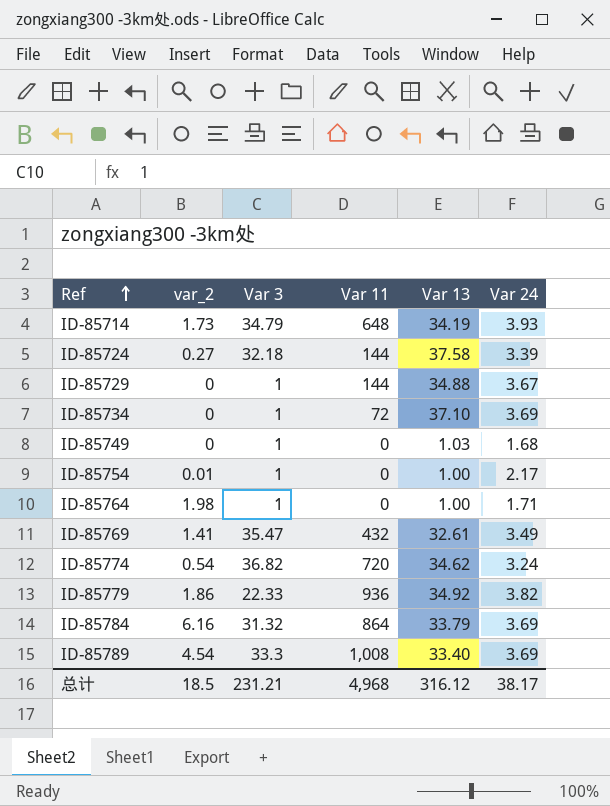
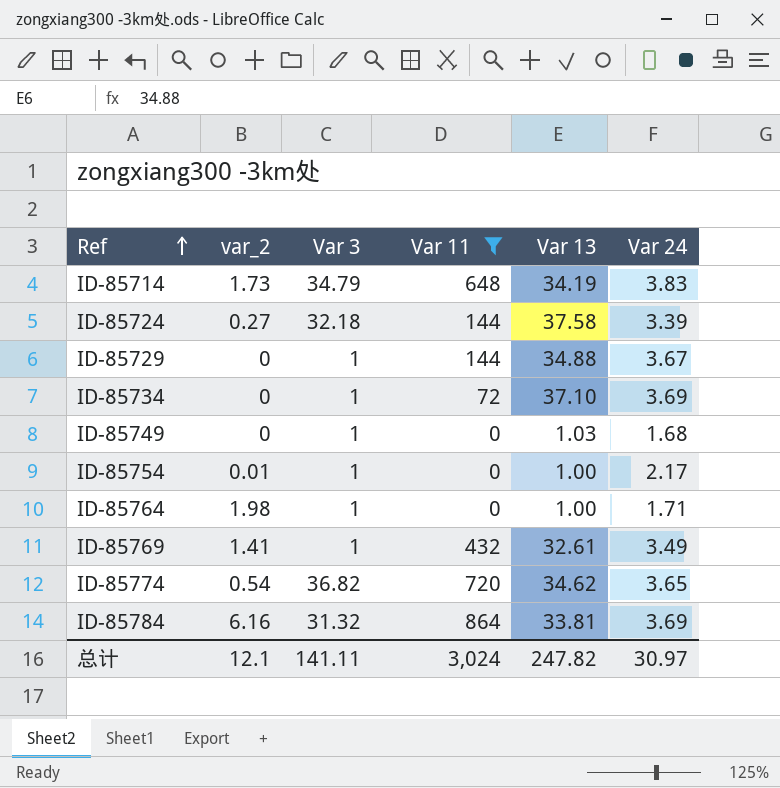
filter: none -> Var 11 <= 864
ID-85714 | Var 24: 3.93 -> 3.83
ID-85769 | Var 3: 35.47 -> 1
ID-85774 | Var 24: 3.24 -> 3.65
ID-85784 | Var 13: 33.79 -> 33.81
总计 | var_2: 18.5 -> 12.1
总计 | Var 3: 231.21 -> 141.11
总计 | Var 11: 4,968 -> 3,024
总计 | Var 13: 316.12 -> 247.82
总计 | Var 24: 38.17 -> 30.97

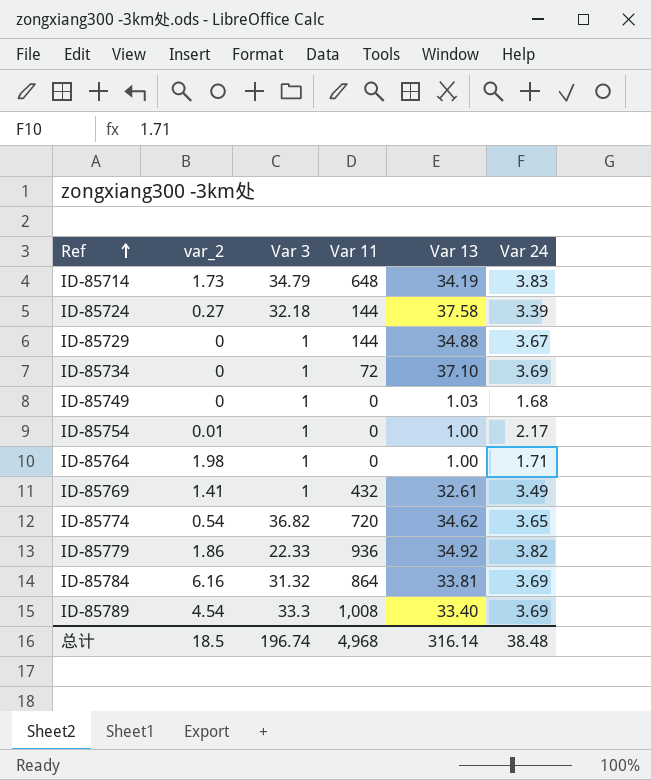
filter: Var 11 <= 864 -> none
总计 | var_2: 12.1 -> 18.5
总计 | Var 3: 141.11 -> 196.74
总计 | Var 11: 3,024 -> 4,968
总计 | Var 13: 247.82 -> 316.14
总计 | Var 24: 30.97 -> 38.48

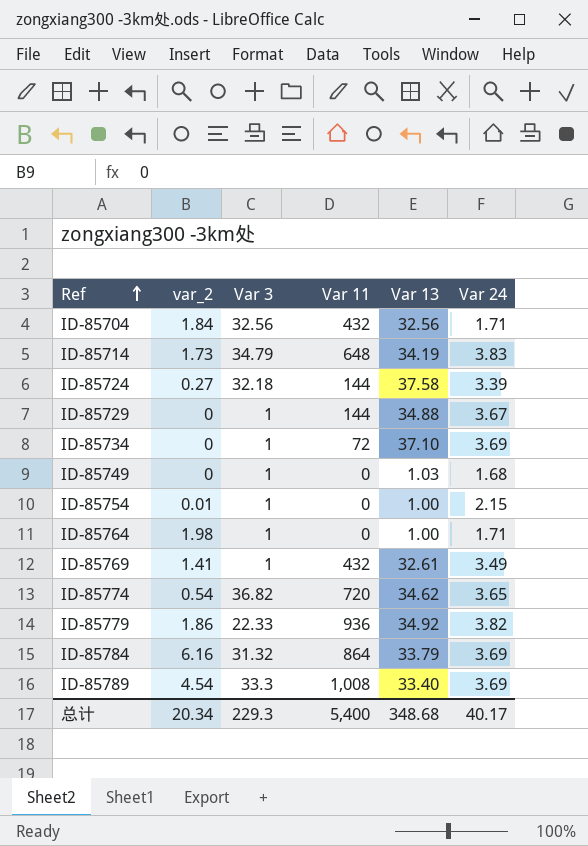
row ID-85704: none -> 1.84 | 32.56 | 432 | 32.56 | 1.71
ID-85754 | Var 24: 2.17 -> 2.15
ID-85784 | Var 13: 33.81 -> 33.79
总计 | var_2: 18.5 -> 20.34
总计 | Var 3: 196.74 -> 229.3
总计 | Var 11: 4,968 -> 5,400
总计 | Var 13: 316.14 -> 348.68
总计 | Var 24: 38.48 -> 40.17

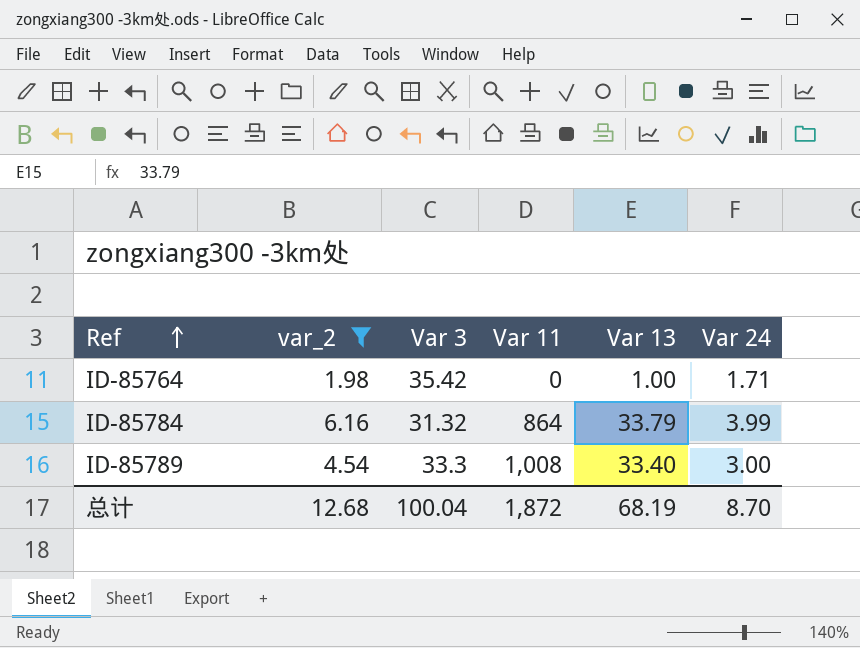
filter: none -> var_2 >= 1.98
ID-85764 | Var 3: 1 -> 35.42
ID-85784 | Var 24: 3.69 -> 3.99
ID-85789 | Var 24: 3.69 -> 3.00
总计 | var_2: 20.34 -> 12.68
总计 | Var 3: 229.3 -> 100.04
总计 | Var 11: 5,400 -> 1,872
总计 | Var 13: 348.68 -> 68.19
总计 | Var 24: 40.17 -> 8.70

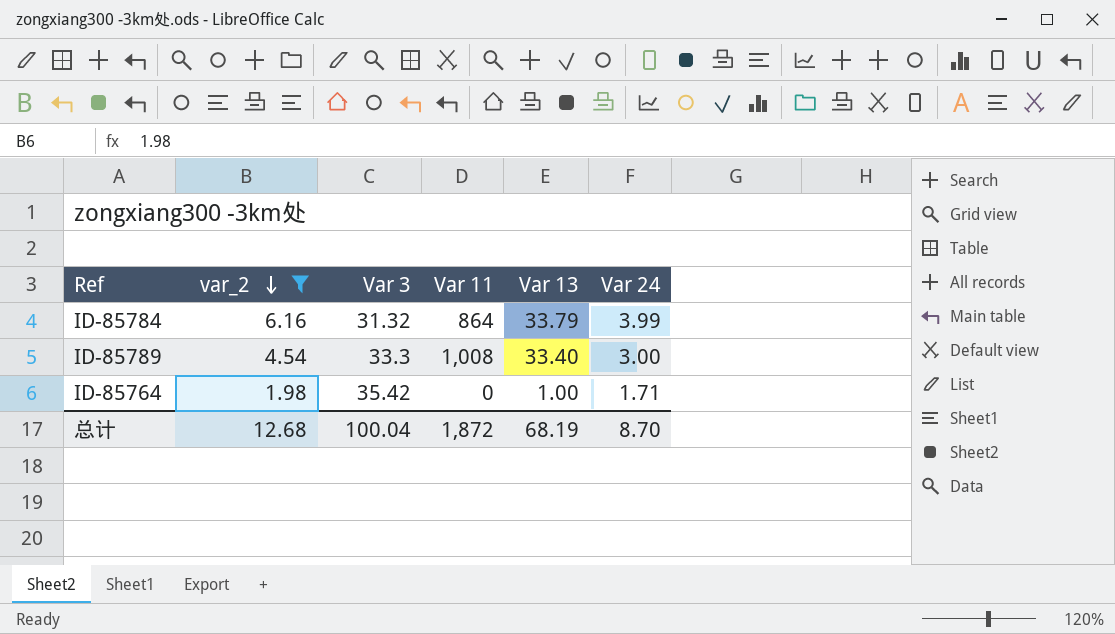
row order: Ref ascending -> var_2 descending

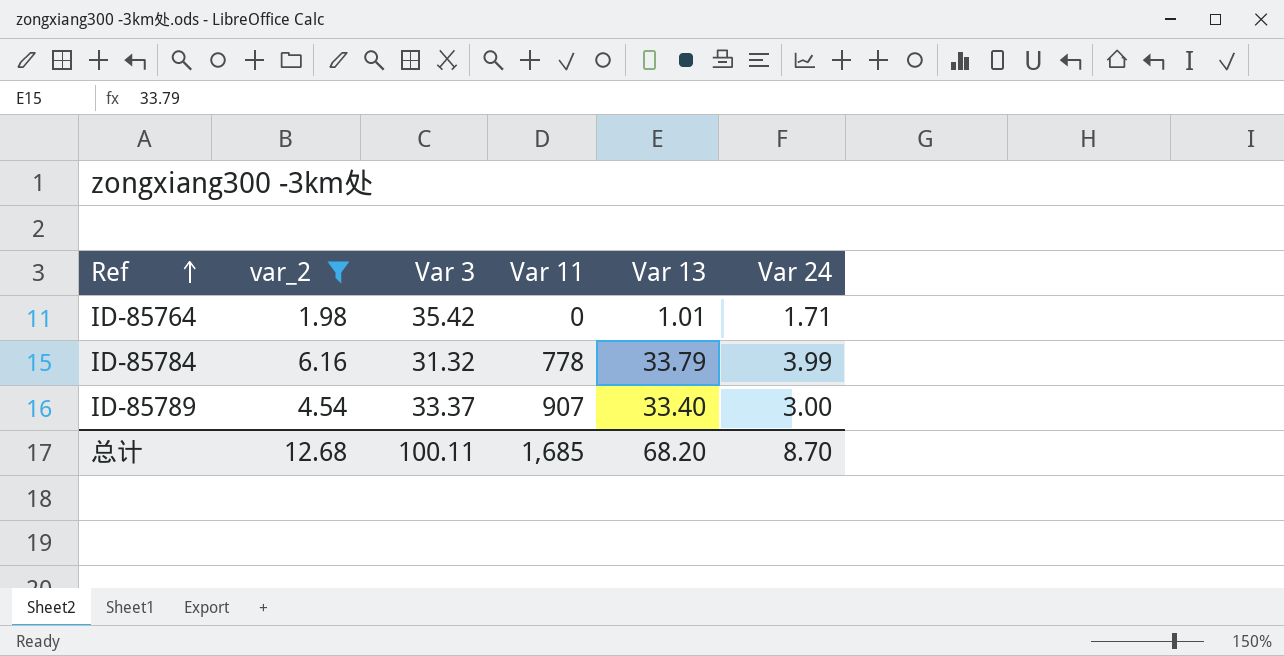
row order: var_2 descending -> Ref ascending
ID-85764 | Var 13: 1.00 -> 1.01
ID-85784 | Var 11: 864 -> 778
ID-85789 | Var 3: 33.3 -> 33.37
ID-85789 | Var 11: 1,008 -> 907
总计 | Var 3: 100.04 -> 100.11
总计 | Var 11: 1,872 -> 1,685
总计 | Var 13: 68.19 -> 68.20

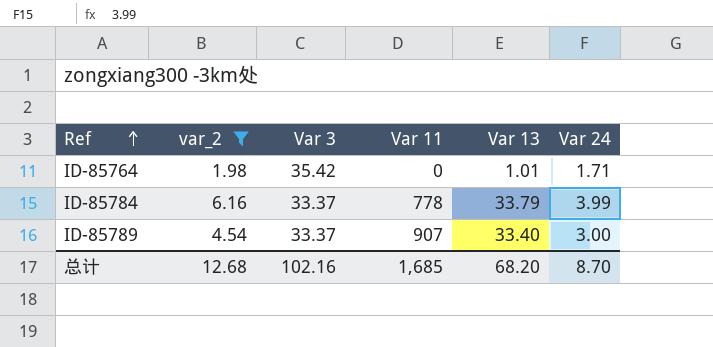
ID-85784 | Var 3: 31.32 -> 33.37
总计 | Var 3: 100.11 -> 102.16

